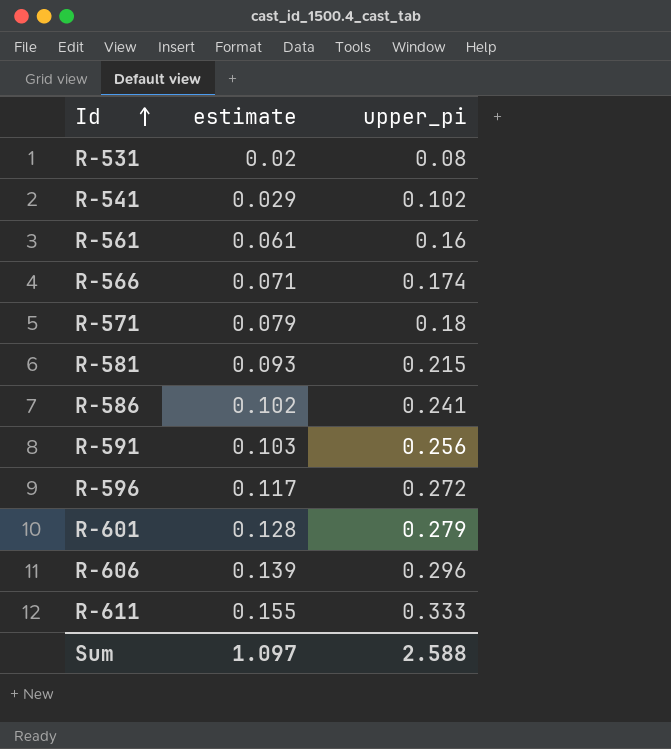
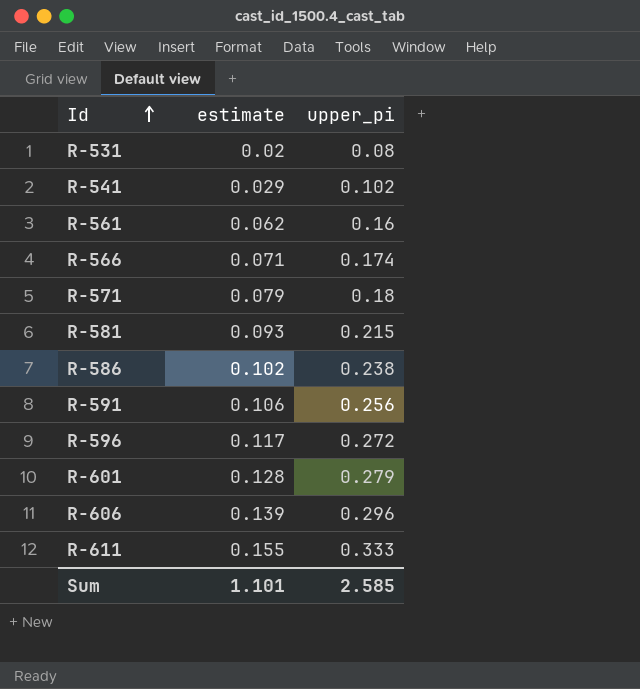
R-561 | estimate: 0.061 -> 0.062
R-586 | upper_pi: 0.241 -> 0.238
R-591 | estimate: 0.103 -> 0.106
Sum | estimate: 1.097 -> 1.101
Sum | upper_pi: 2.588 -> 2.585

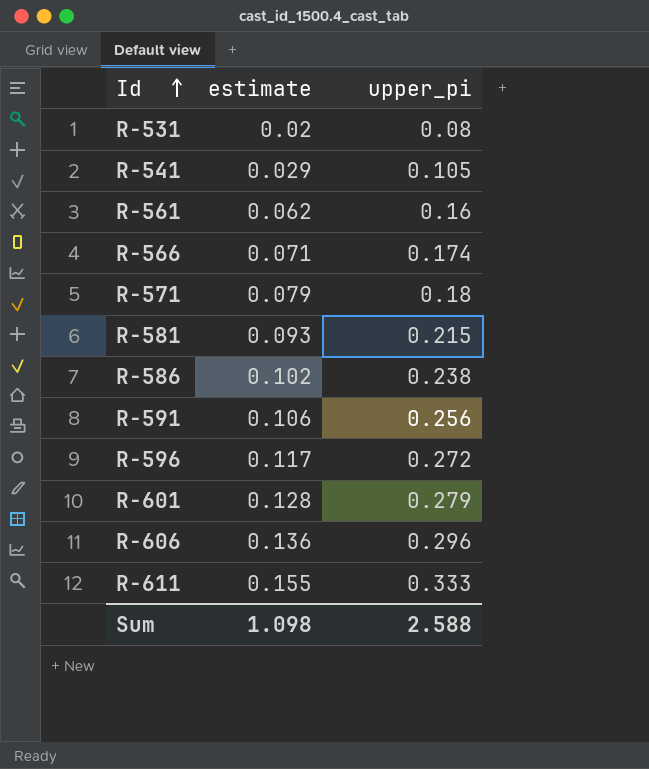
R-541 | upper_pi: 0.102 -> 0.105
R-606 | estimate: 0.139 -> 0.136
Sum | estimate: 1.101 -> 1.098
Sum | upper_pi: 2.585 -> 2.588

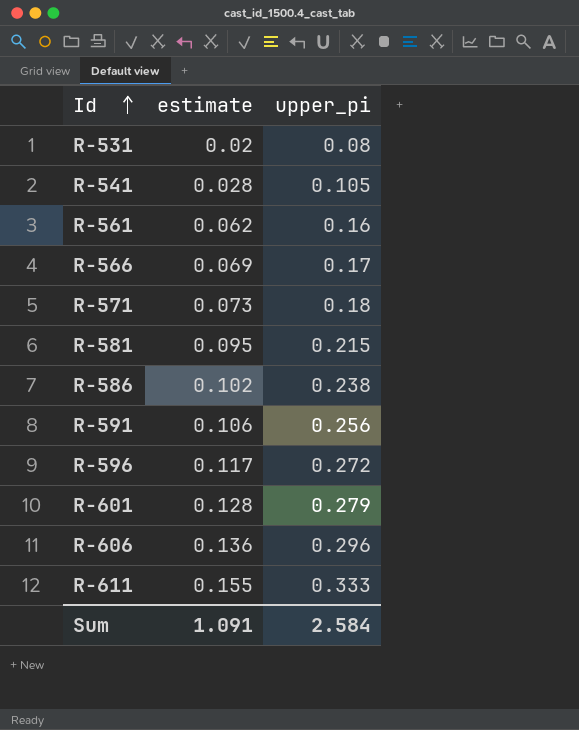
R-541 | estimate: 0.029 -> 0.028
R-566 | estimate: 0.071 -> 0.069
R-566 | upper_pi: 0.174 -> 0.17
R-571 | estimate: 0.079 -> 0.073
R-581 | estimate: 0.093 -> 0.095
Sum | estimate: 1.098 -> 1.091
Sum | upper_pi: 2.588 -> 2.584

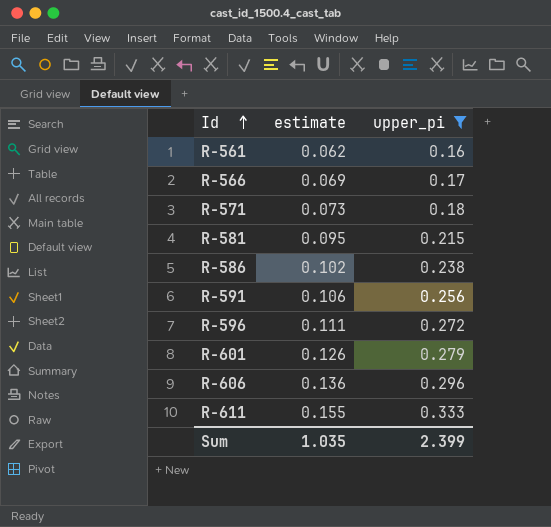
filter: none -> upper_pi >= 0.16
R-596 | estimate: 0.117 -> 0.111
R-601 | estimate: 0.128 -> 0.126
Sum | estimate: 1.091 -> 1.035
Sum | upper_pi: 2.584 -> 2.399

